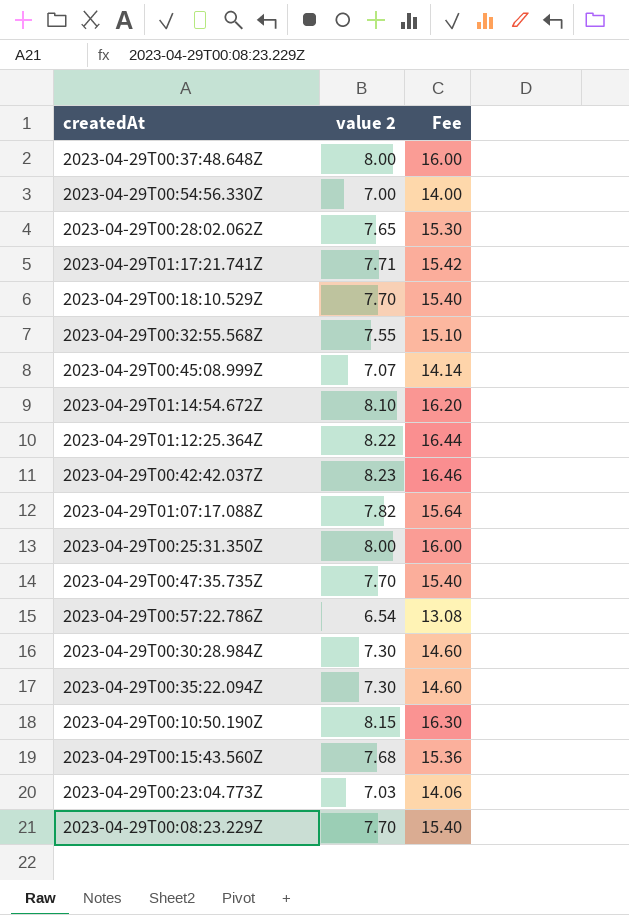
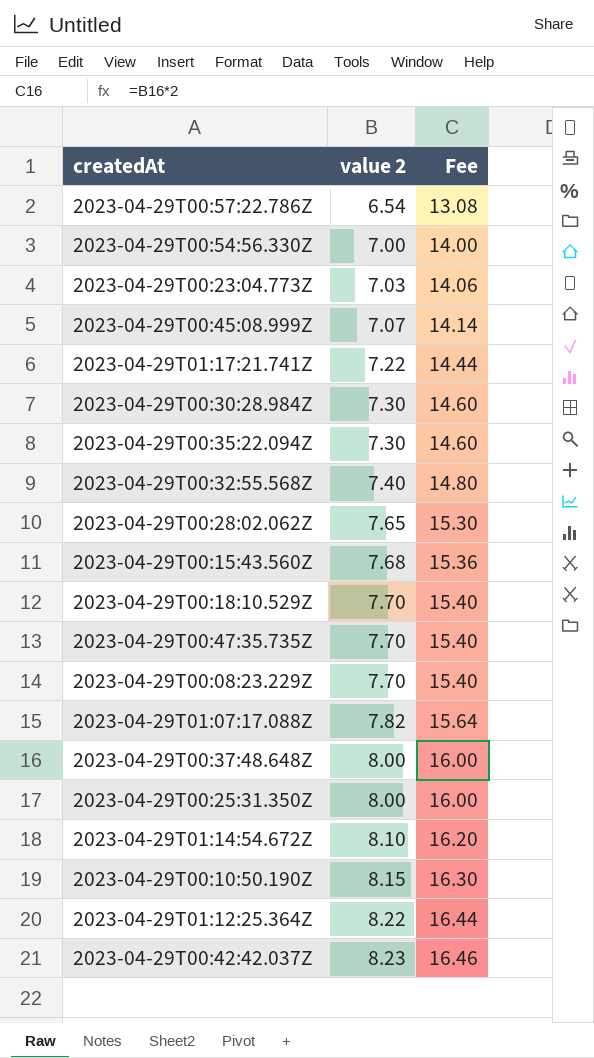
row order: none -> value 2 ascending
2023-04-29T01:17:21.741Z | value 2: 7.71 -> 7.22
2023-04-29T01:17:21.741Z | Fee: 15.42 -> 14.44
2023-04-29T00:32:55.568Z | value 2: 7.55 -> 7.40
2023-04-29T00:32:55.568Z | Fee: 15.10 -> 14.80

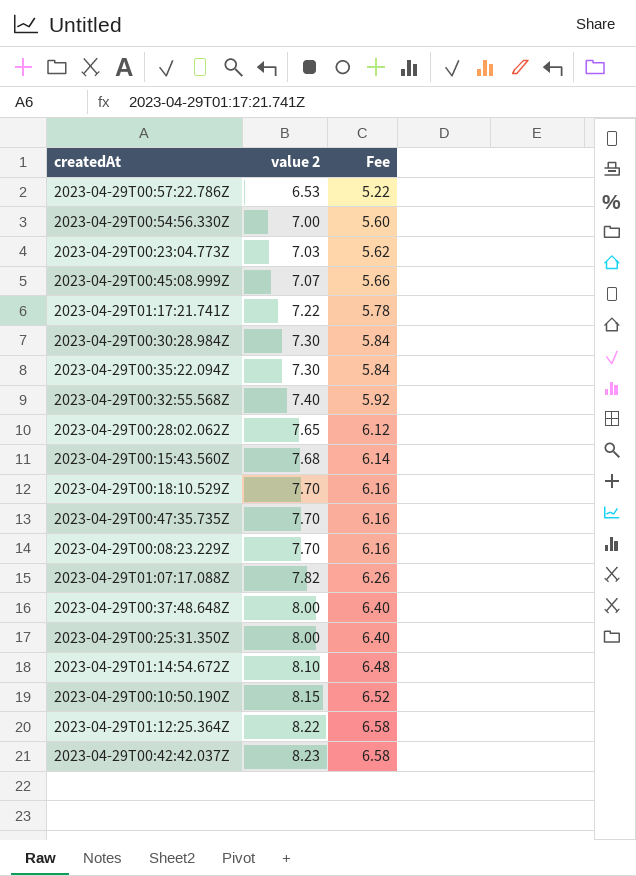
column Fee | formula: [value 2] * 2 -> [value 2] * 0.8
2023-04-29T00:57:22.786Z | value 2: 6.54 -> 6.53

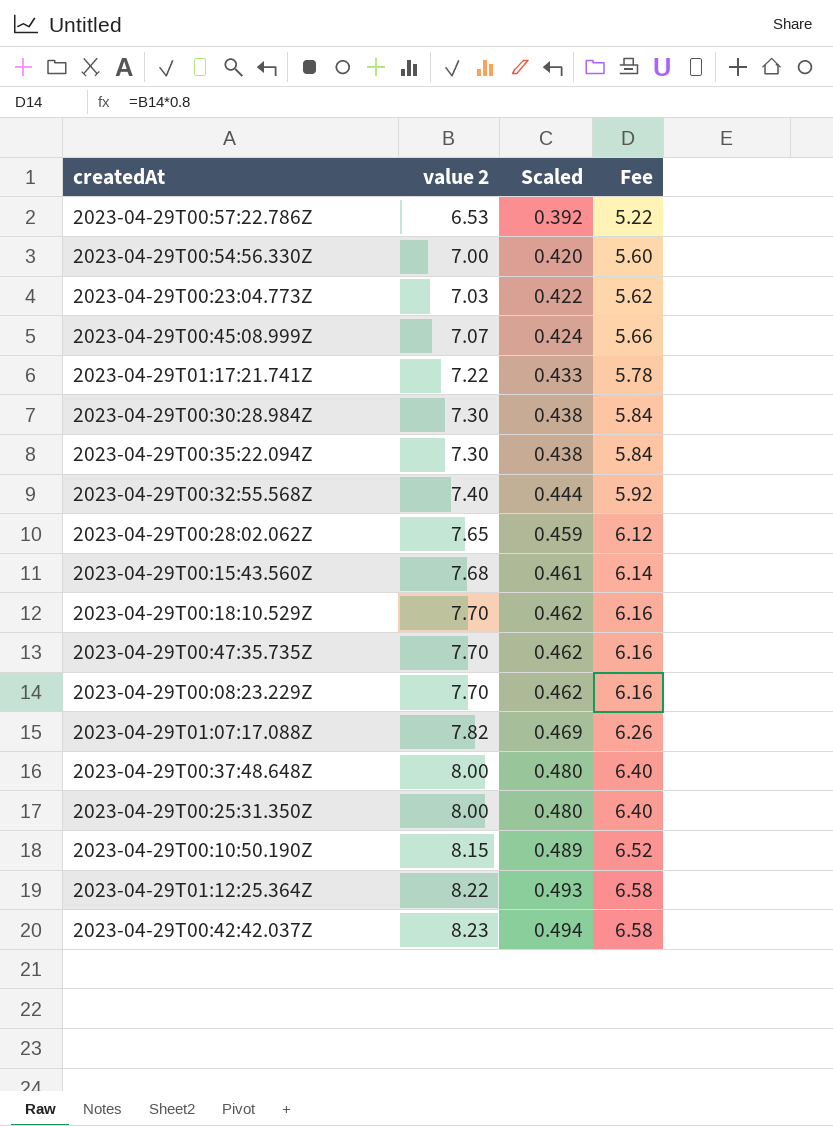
column Scaled | formula: none -> [value 2] * 0.06
row 2023-04-29T01:14:54.672Z: 8.10 | 6.48 -> none

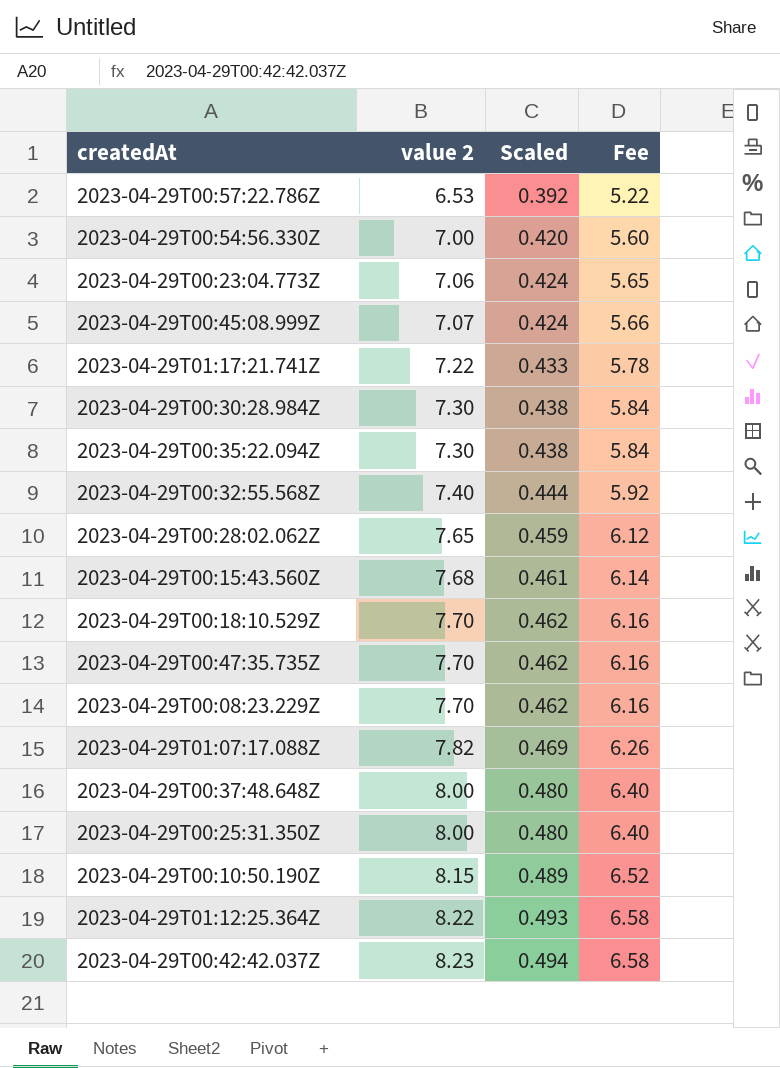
2023-04-29T00:23:04.773Z | value 2: 7.03 -> 7.06
2023-04-29T00:23:04.773Z | Scaled: 0.422 -> 0.424
2023-04-29T00:23:04.773Z | Fee: 5.62 -> 5.65

